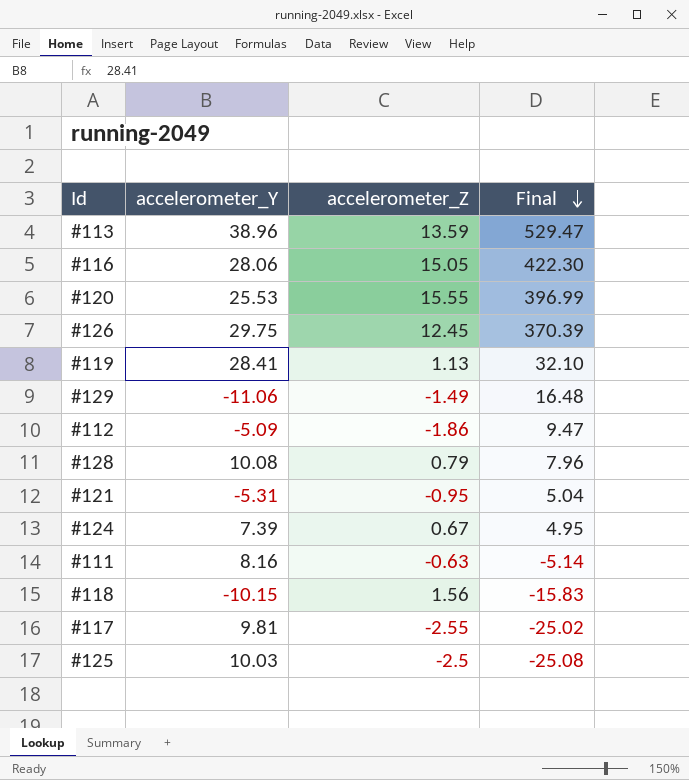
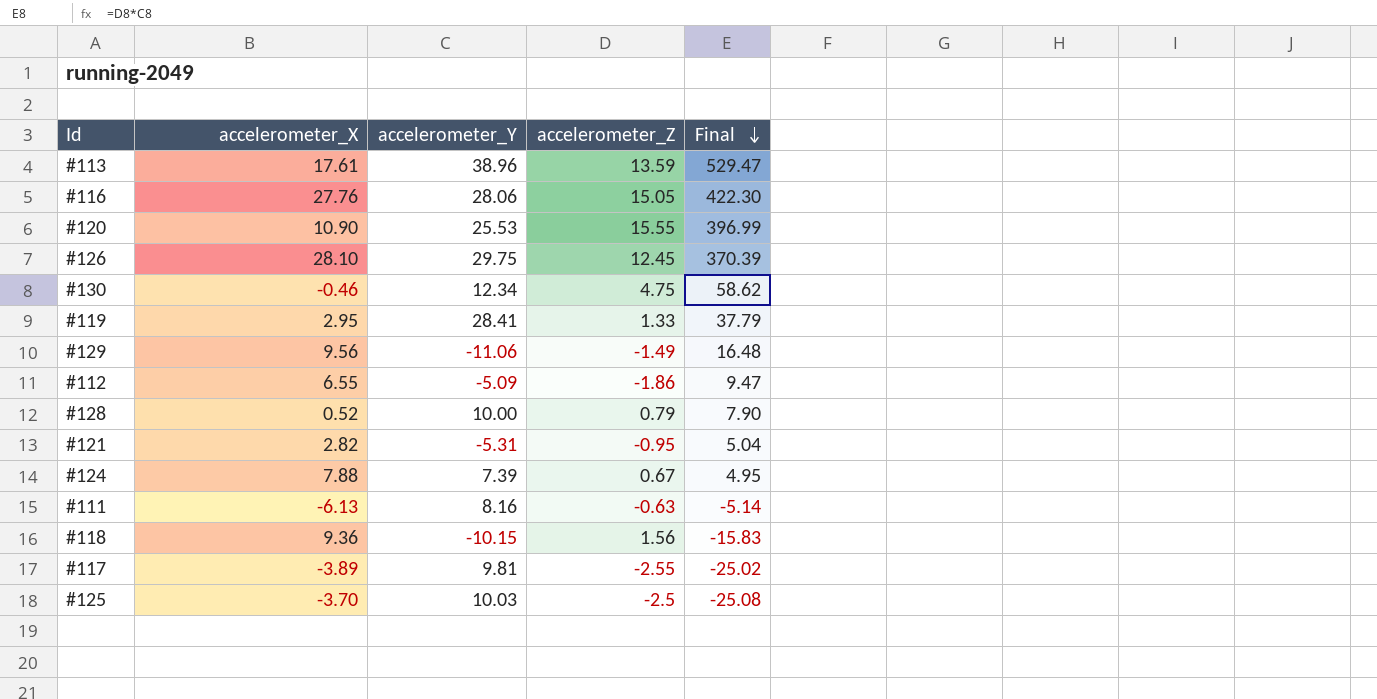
column accelerometer_X | position: none -> 2
row #130: none -> -0.46 | 12.34 | 4.75 | 58.62
#119 | accelerometer_Z: 1.13 -> 1.33
#119 | Final: 32.10 -> 37.79
#128 | accelerometer_Y: 10.08 -> 10.00
#128 | Final: 7.96 -> 7.90

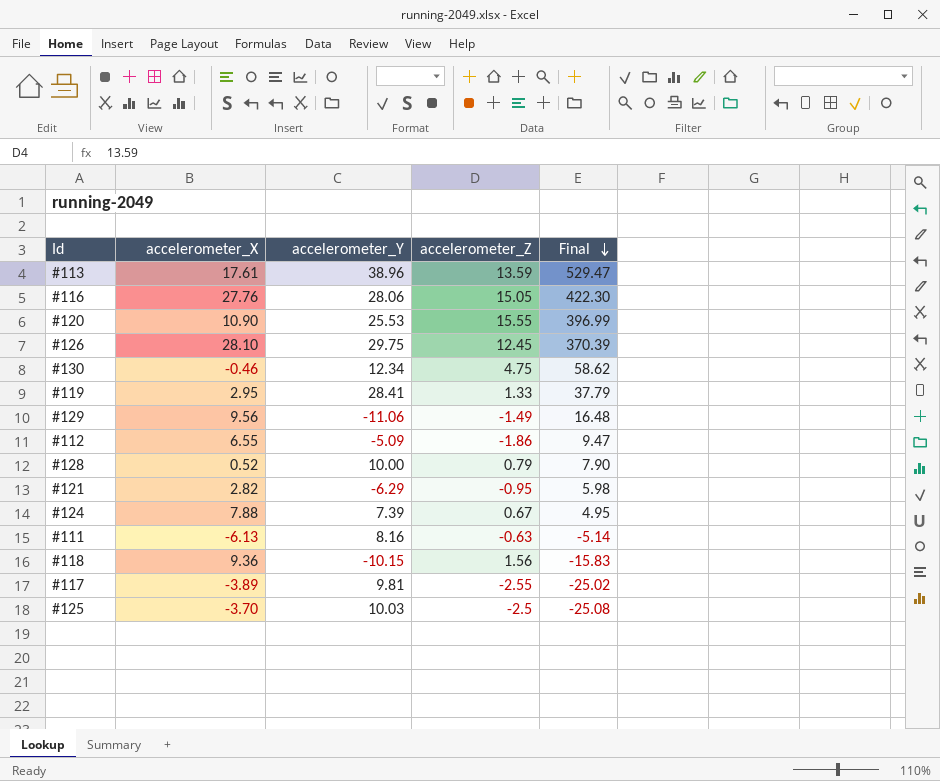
#121 | accelerometer_Y: -5.31 -> -6.29
#121 | Final: 5.04 -> 5.98

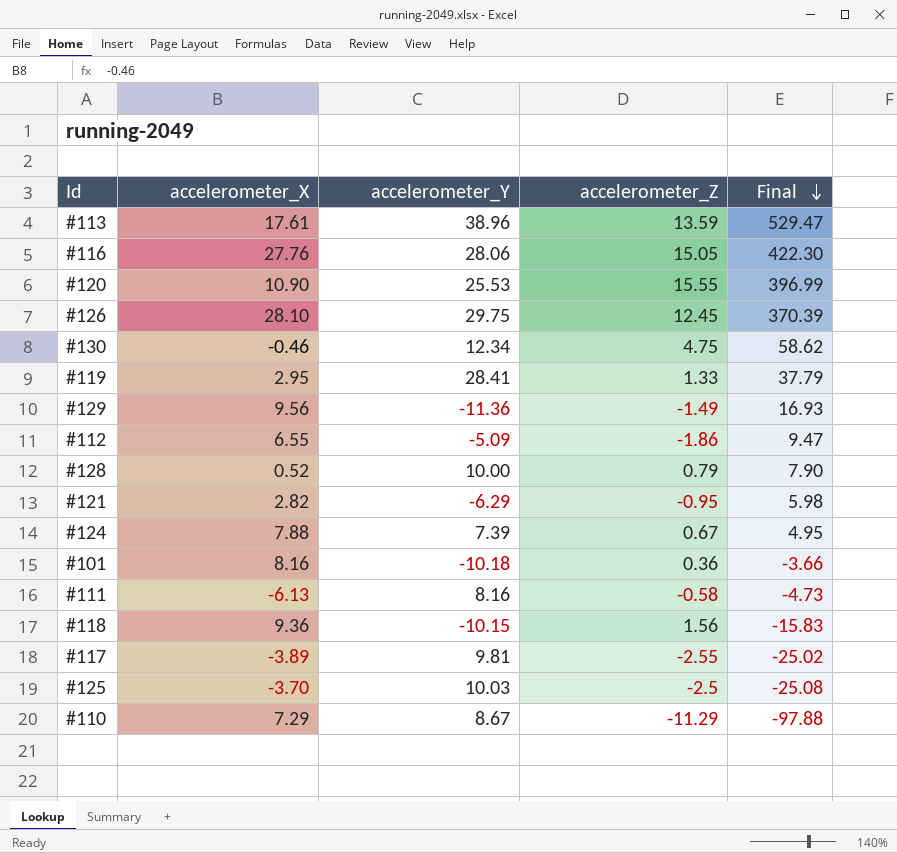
#129 | accelerometer_Y: -11.06 -> -11.36
#129 | Final: 16.48 -> 16.93
row #101: none -> 8.16 | -10.18 | 0.36 | -3.66
#111 | accelerometer_Z: -0.63 -> -0.58
#111 | Final: -5.14 -> -4.73
row #110: none -> 7.29 | 8.67 | -11.29 | -97.88

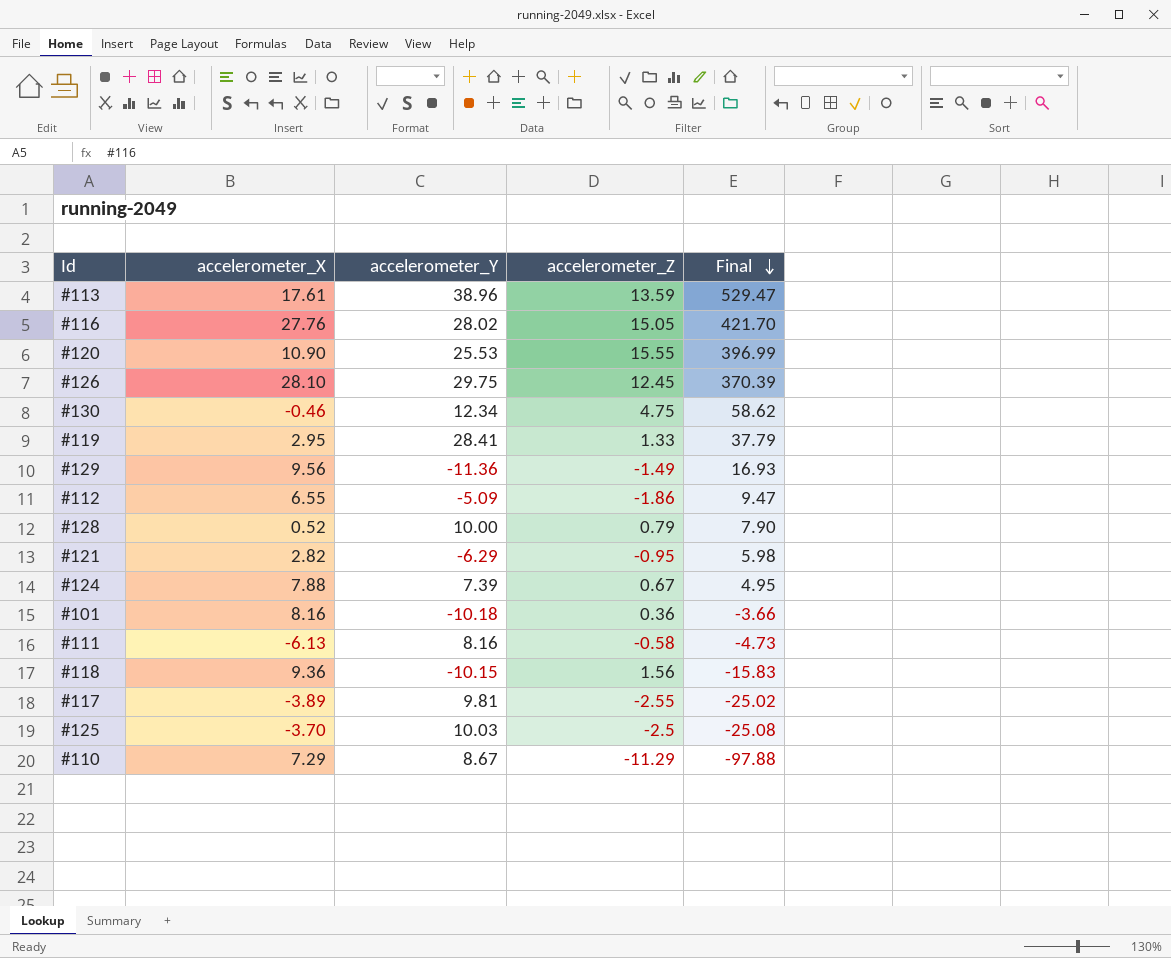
#116 | accelerometer_Y: 28.06 -> 28.02
#116 | Final: 422.30 -> 421.70

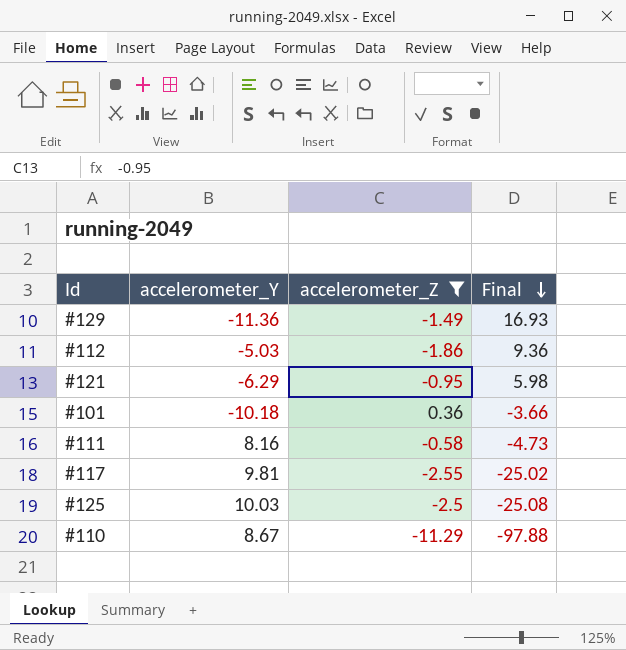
filter: none -> accelerometer_Z <= 0.36
column accelerometer_X | position: 2 -> none
#112 | accelerometer_Y: -5.09 -> -5.03
#112 | Final: 9.47 -> 9.36

